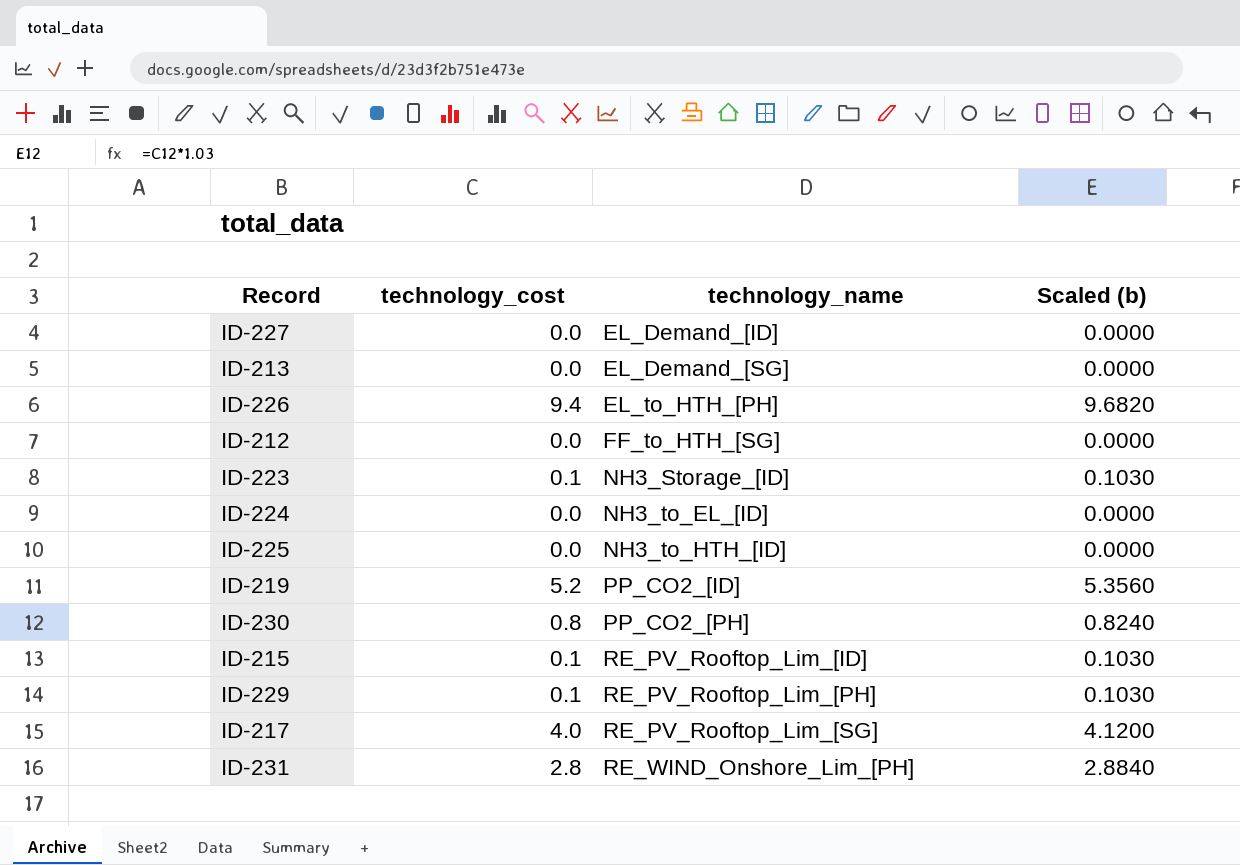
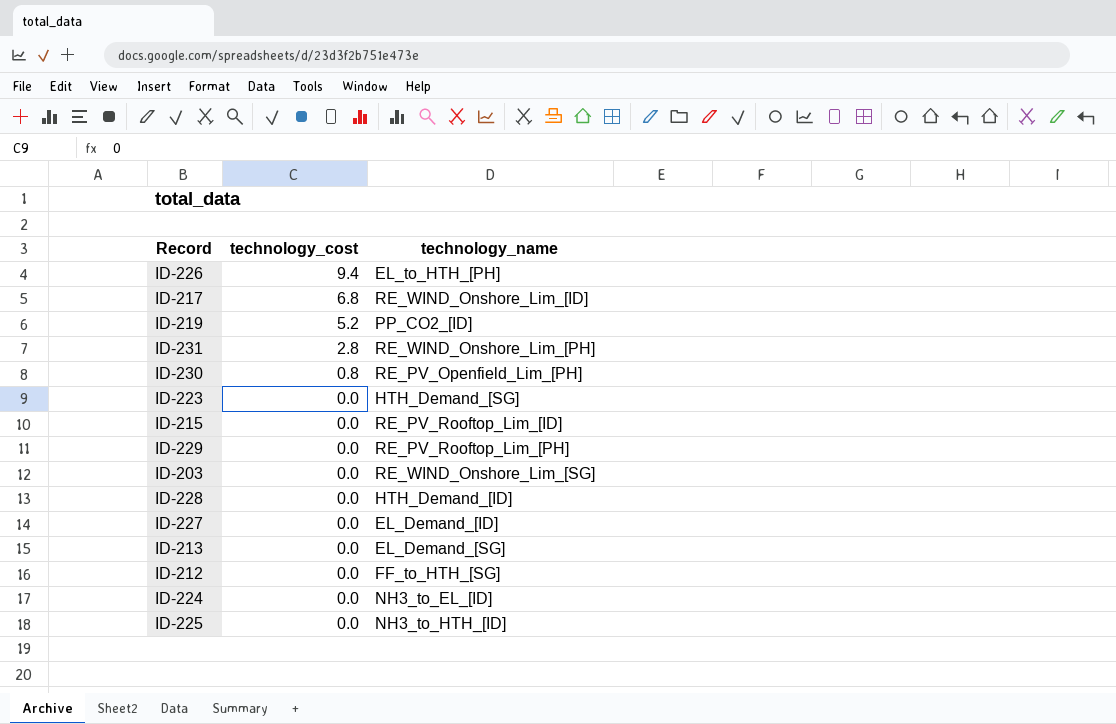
row order: technology_name ascending -> technology_cost descending
column Scaled (b) | formula: [technology_cost] * 1.03 -> none
ID-217 | technology_cost: 4.0 -> 6.8
ID-217 | technology_name: RE_PV_Rooftop_Lim_[SG] -> RE_WIND_Onshore_Lim_[ID]
ID-230 | technology_name: PP_CO2_[PH] -> RE_PV_Openfield_Lim_[PH]
ID-223 | technology_cost: 0.1 -> 0.0
ID-223 | technology_name: NH3_Storage_[ID] -> HTH_Demand_[SG]
ID-215 | technology_cost: 0.1 -> 0.0
ID-229 | technology_cost: 0.1 -> 0.0
row ID-203: none -> 0.0 | RE_WIND_Onshore_Lim_[SG]
row ID-228: none -> 0.0 | HTH_Demand_[ID]

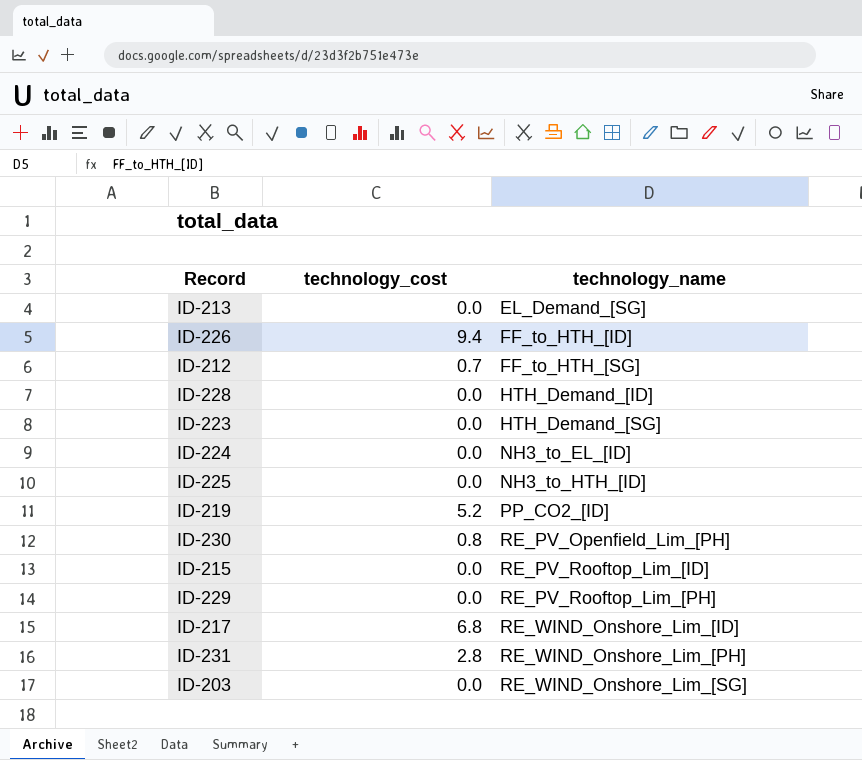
row order: technology_cost descending -> technology_name ascending
row ID-227: 0.0 | EL_Demand_[ID] -> none
ID-226 | technology_name: EL_to_HTH_[PH] -> FF_to_HTH_[ID]
ID-212 | technology_cost: 0.0 -> 0.7

